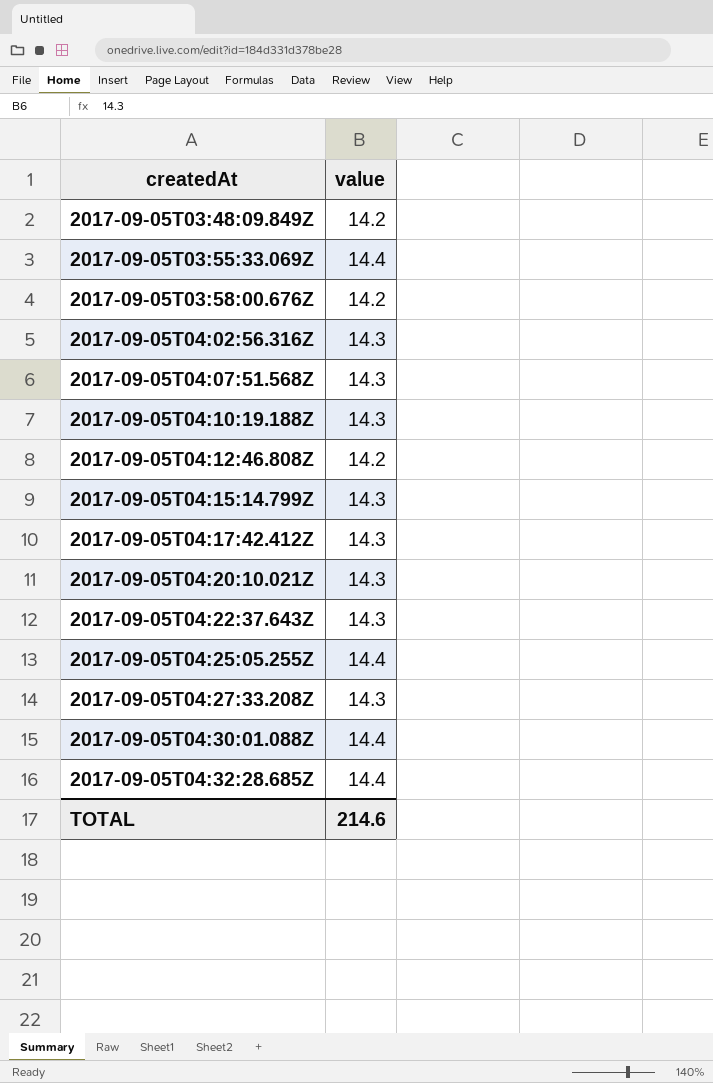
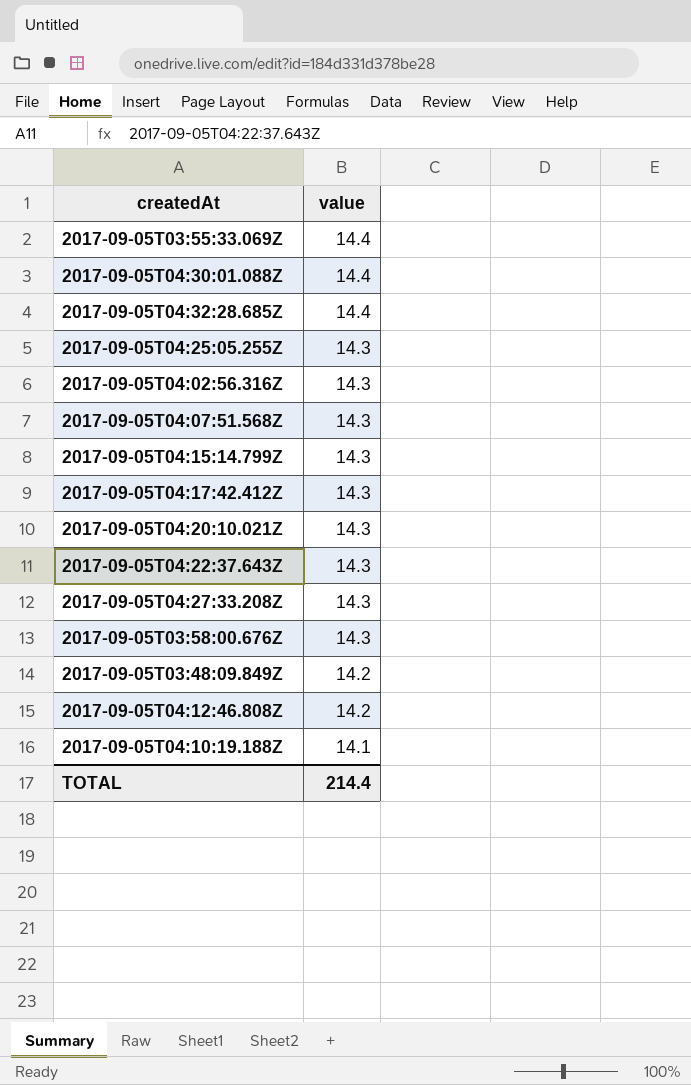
row order: createdAt ascending -> value descending
2017-09-05T04:25:05.255Z | value: 14.4 -> 14.3
2017-09-05T03:58:00.676Z | value: 14.2 -> 14.3
2017-09-05T04:10:19.188Z | value: 14.3 -> 14.1
TOTAL | value: 214.6 -> 214.4

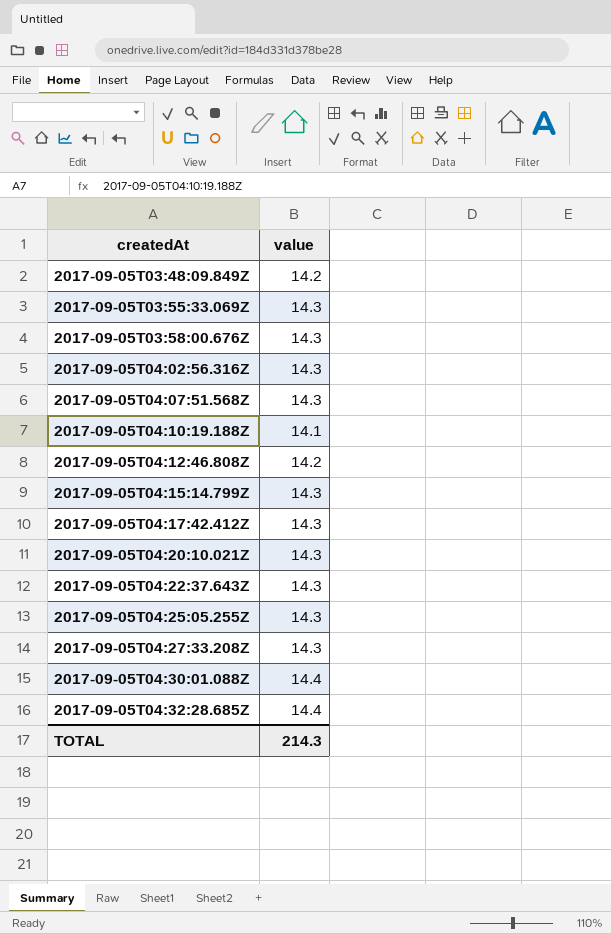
row order: value descending -> createdAt ascending
2017-09-05T03:55:33.069Z | value: 14.4 -> 14.3
TOTAL | value: 214.4 -> 214.3

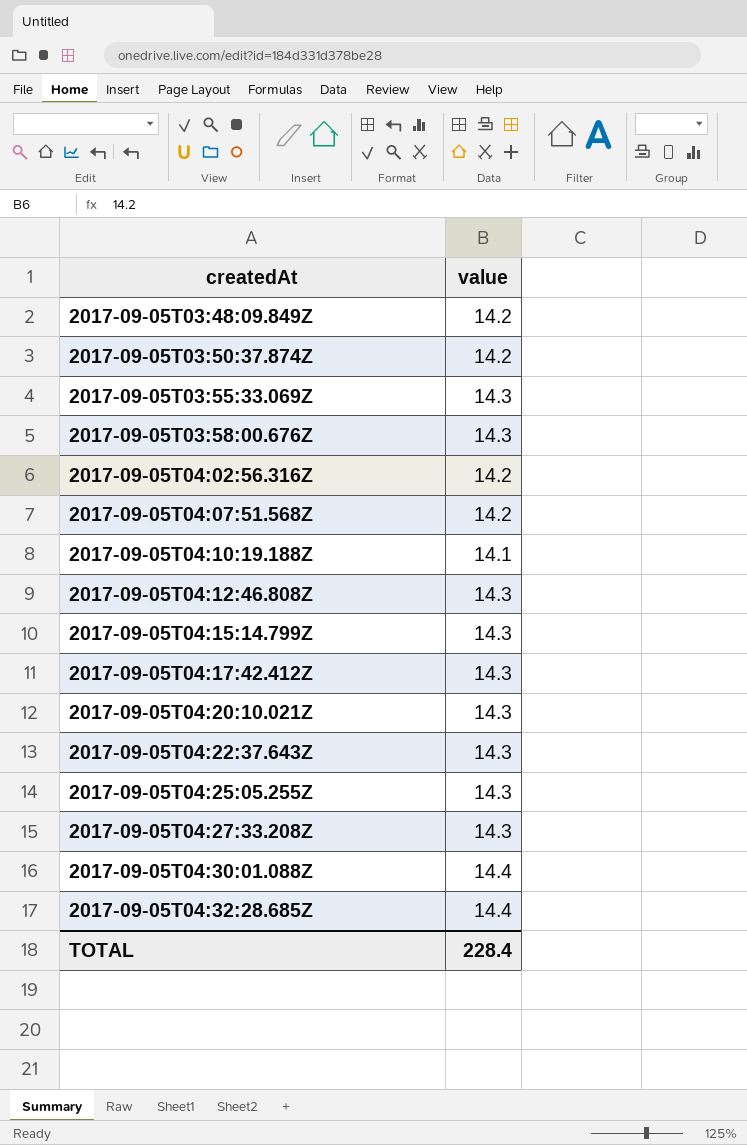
row 2017-09-05T03:50:37.874Z: none -> 14.2
2017-09-05T04:02:56.316Z | value: 14.3 -> 14.2
2017-09-05T04:07:51.568Z | value: 14.3 -> 14.2
2017-09-05T04:12:46.808Z | value: 14.2 -> 14.3
TOTAL | value: 214.3 -> 228.4

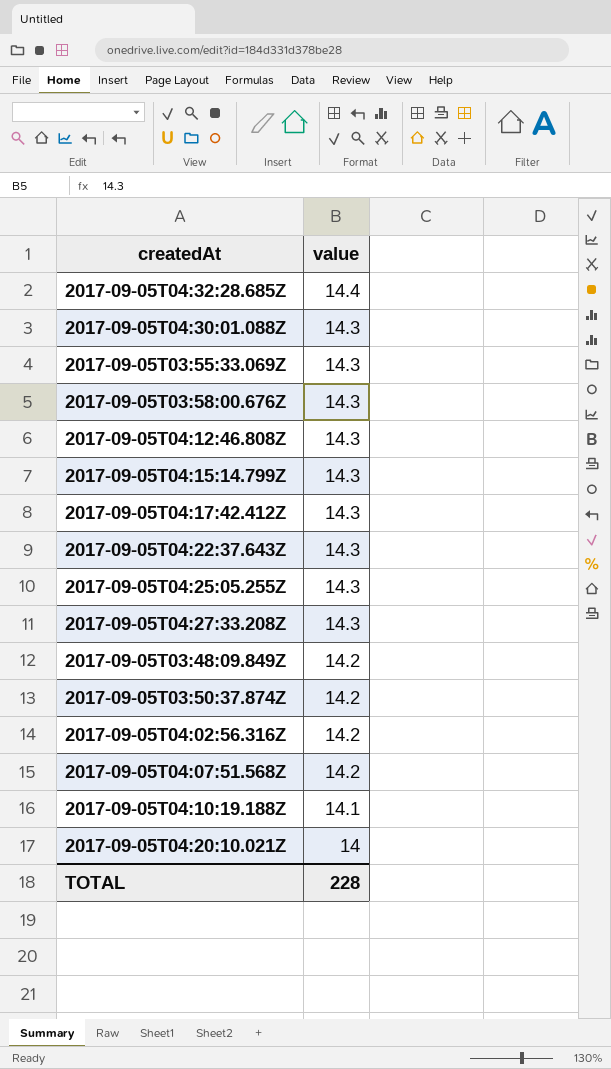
row order: createdAt ascending -> value descending
2017-09-05T04:30:01.088Z | value: 14.4 -> 14.3
2017-09-05T04:20:10.021Z | value: 14.3 -> 14
TOTAL | value: 228.4 -> 228

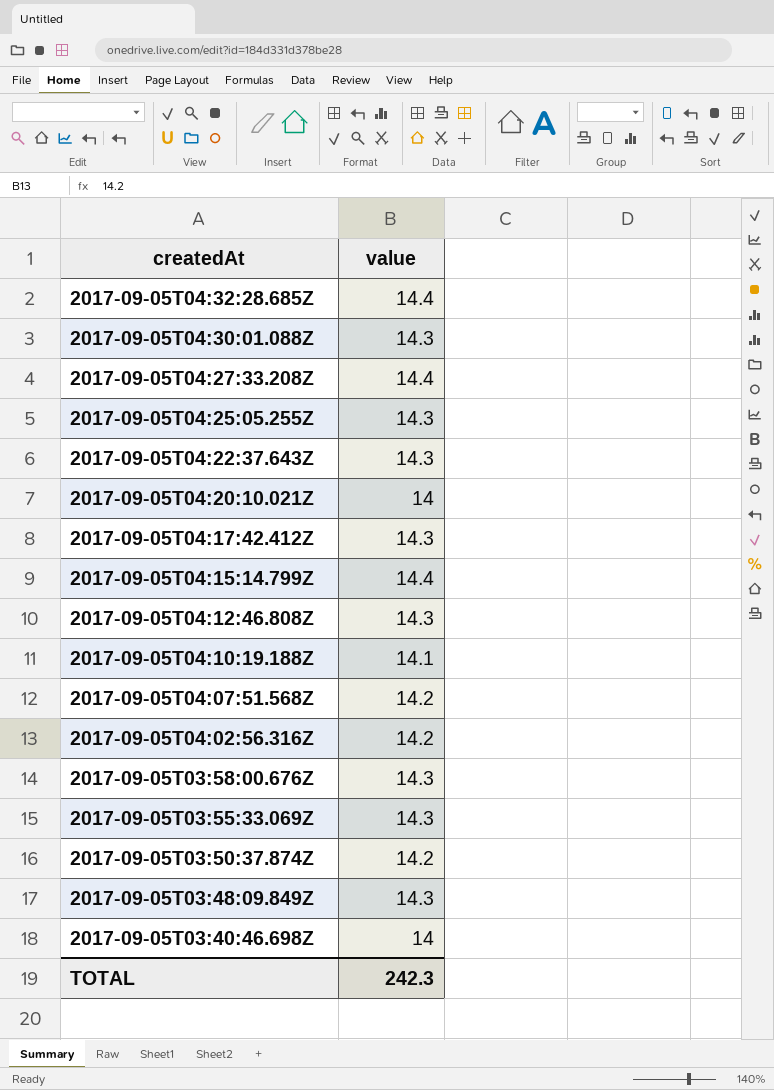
row order: value descending -> createdAt descending
2017-09-05T04:27:33.208Z | value: 14.3 -> 14.4
2017-09-05T04:15:14.799Z | value: 14.3 -> 14.4
2017-09-05T03:48:09.849Z | value: 14.2 -> 14.3
row 2017-09-05T03:40:46.698Z: none -> 14
TOTAL | value: 228 -> 242.3

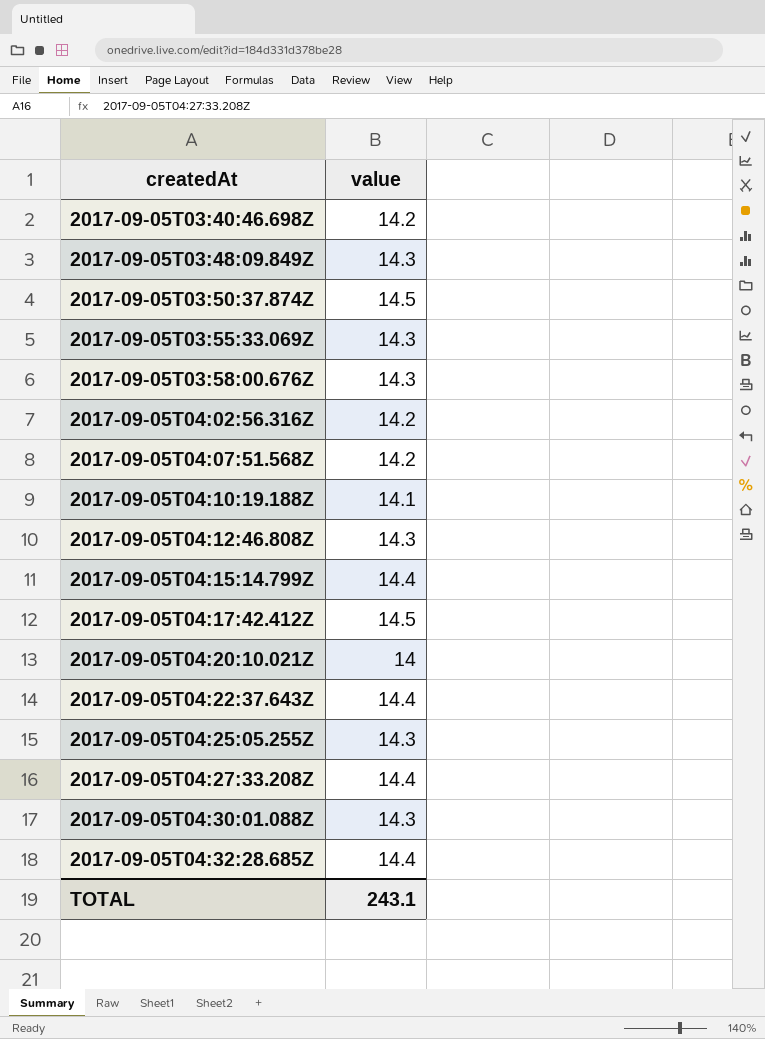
row order: createdAt descending -> createdAt ascending
2017-09-05T03:40:46.698Z | value: 14 -> 14.2
2017-09-05T03:50:37.874Z | value: 14.2 -> 14.5
2017-09-05T04:17:42.412Z | value: 14.3 -> 14.5
2017-09-05T04:22:37.643Z | value: 14.3 -> 14.4
TOTAL | value: 242.3 -> 243.1

